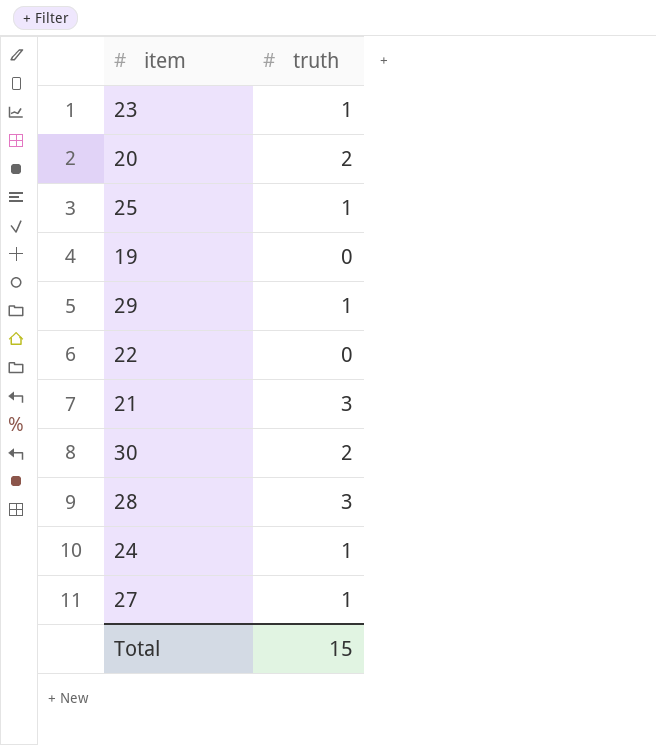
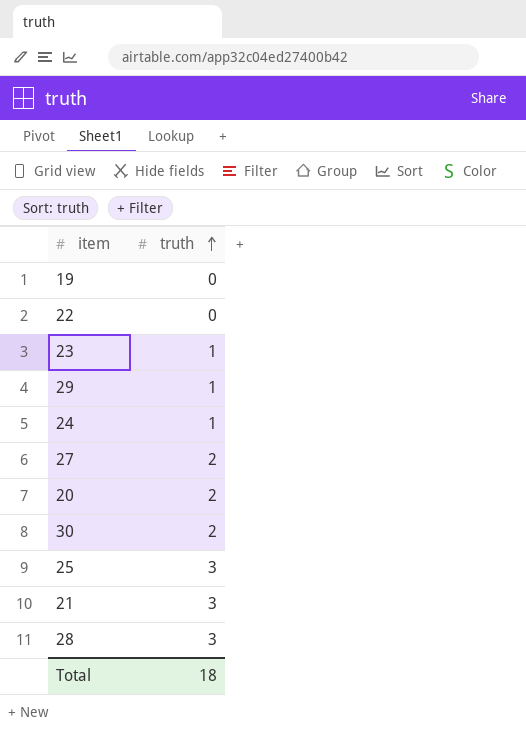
row order: none -> truth ascending
27 | truth: 1 -> 2
25 | truth: 1 -> 3
Total | truth: 15 -> 18

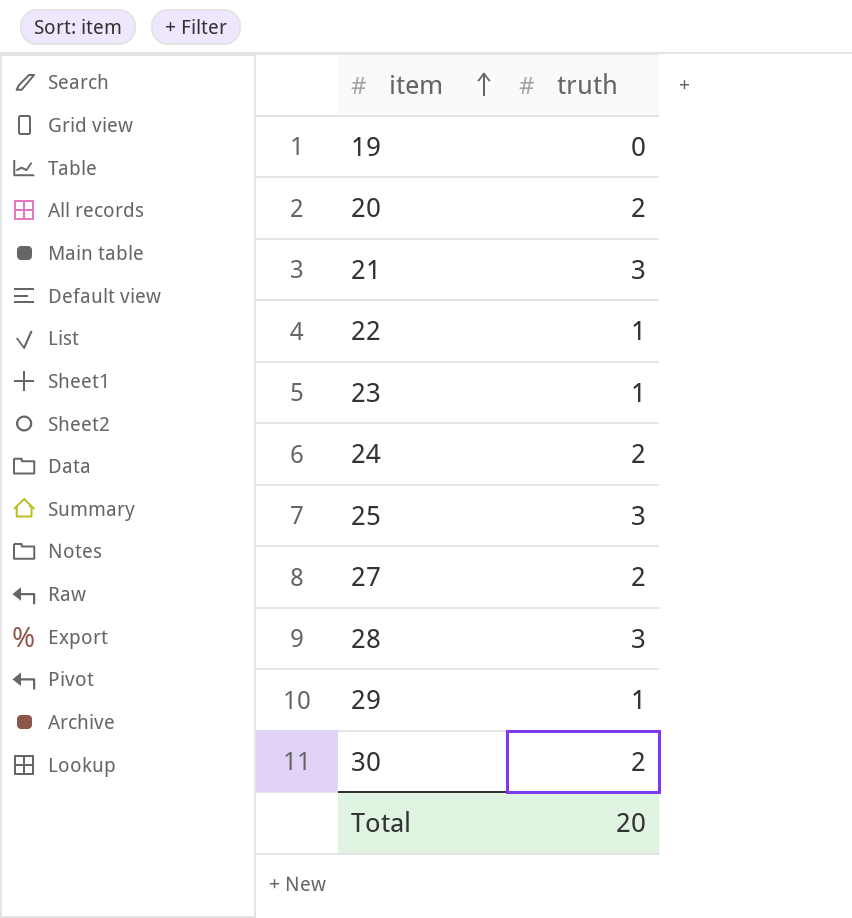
row order: truth ascending -> item ascending
22 | truth: 0 -> 1
24 | truth: 1 -> 2
Total | truth: 18 -> 20

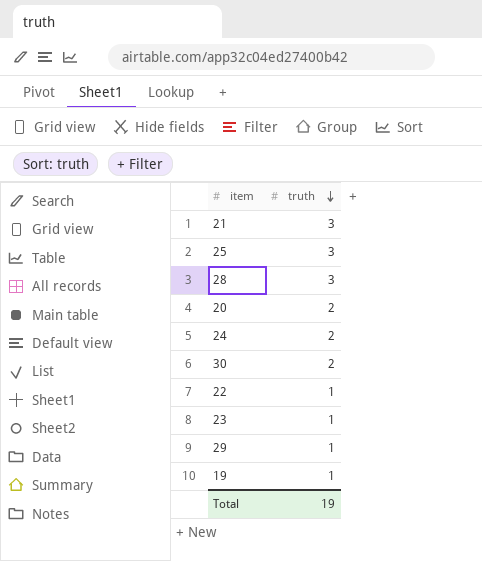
row order: item ascending -> truth descending
row 27: 2 -> none
19 | truth: 0 -> 1
Total | truth: 20 -> 19

